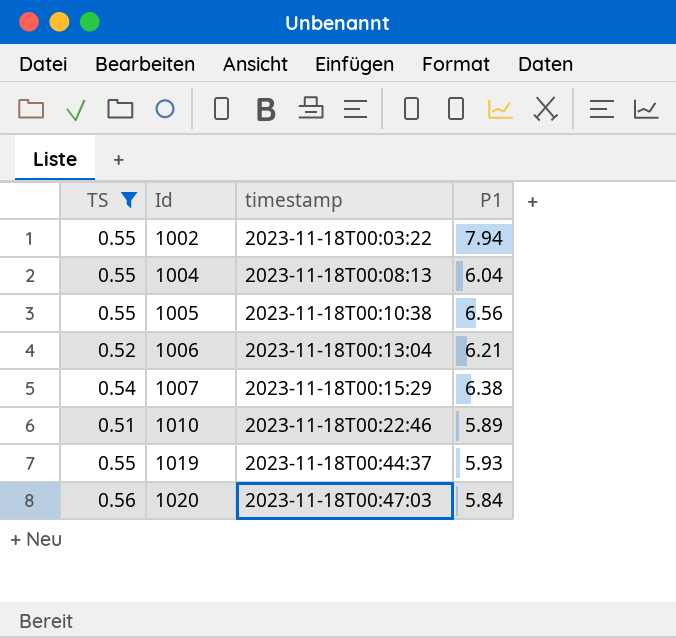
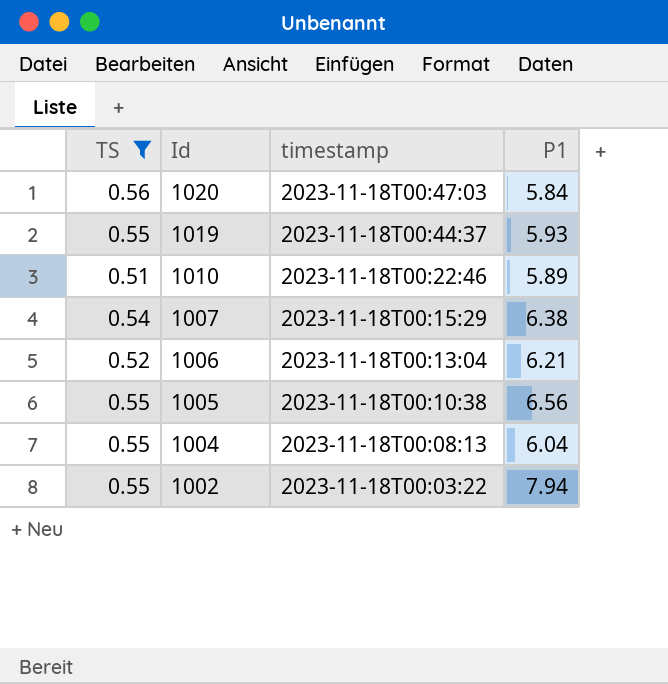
row order: Id ascending -> Id descending

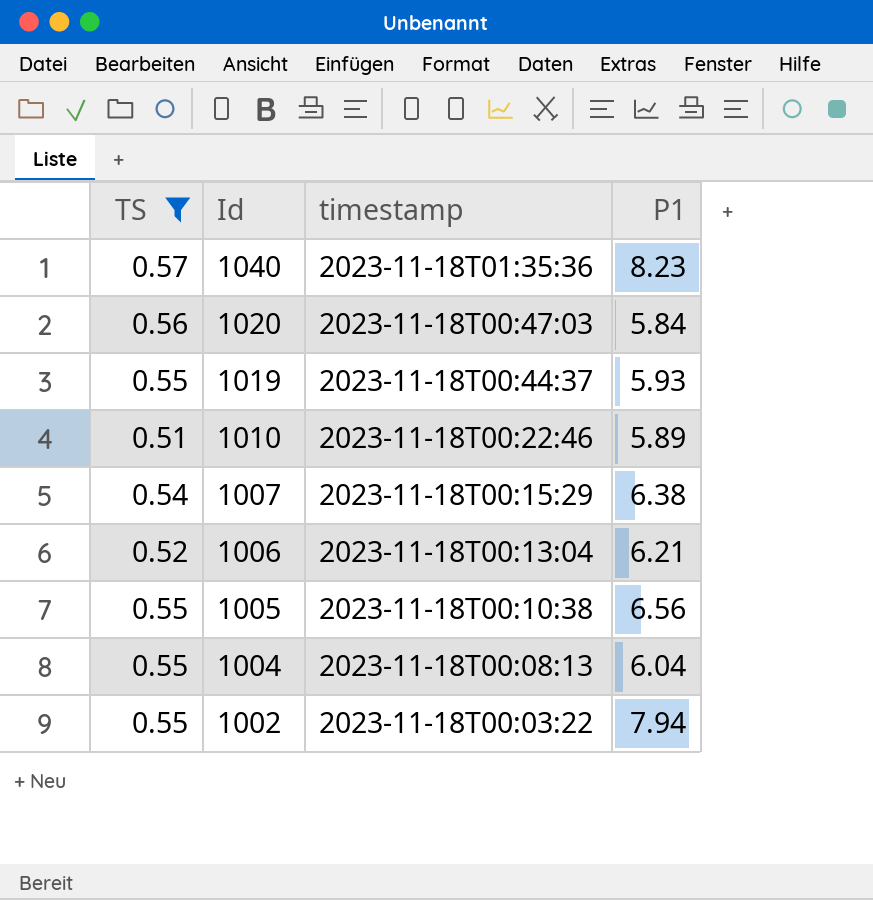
row 1040: none -> 0.57 | 2023-11-18T01:35:36 | 8.23

